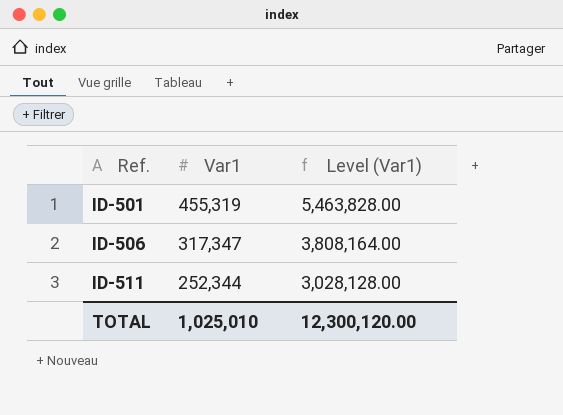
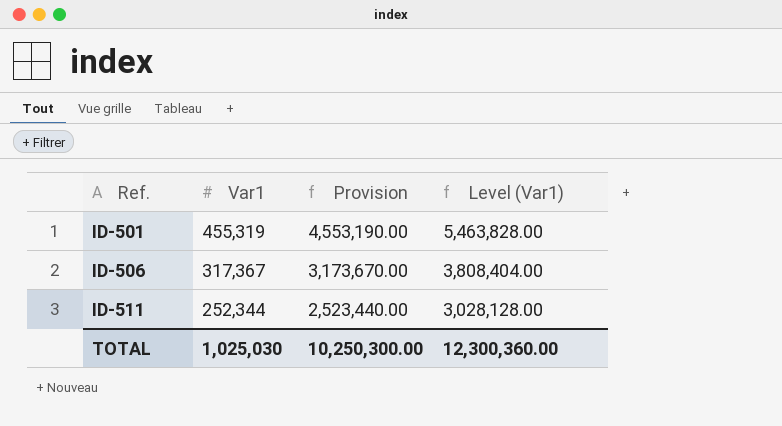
column Provision | formula: none -> [Var1] * 10
ID-506 | Var1: 317,347 -> 317,367
ID-506 | Level (Var1): 3,808,164.00 -> 3,808,404.00
TOTAL | Var1: 1,025,010 -> 1,025,030
TOTAL | Level (Var1): 12,300,120.00 -> 12,300,360.00

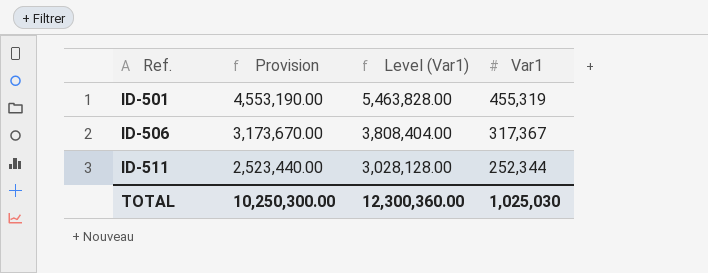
column Var1 | position: 2 -> 4

